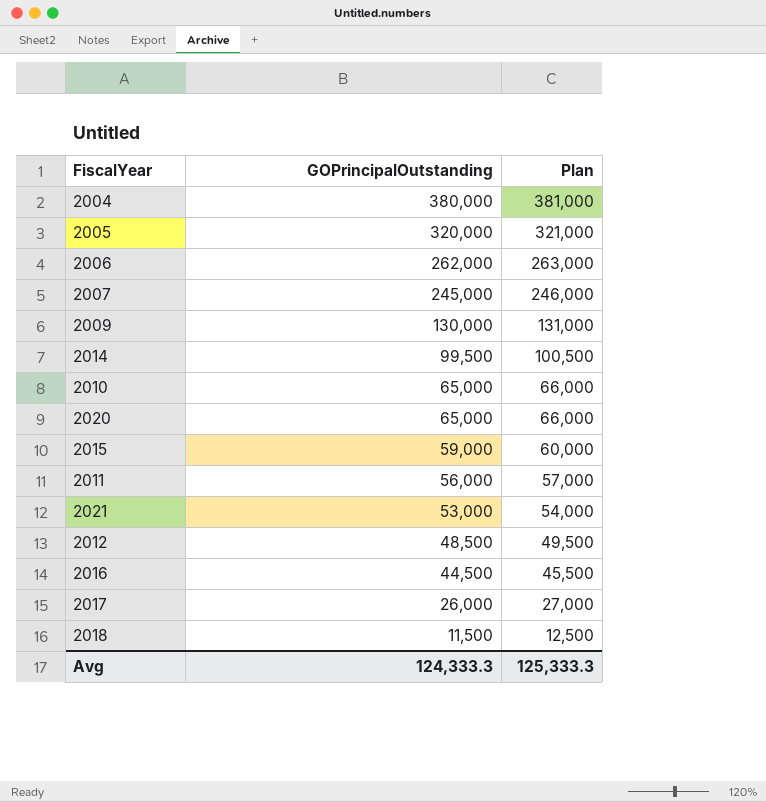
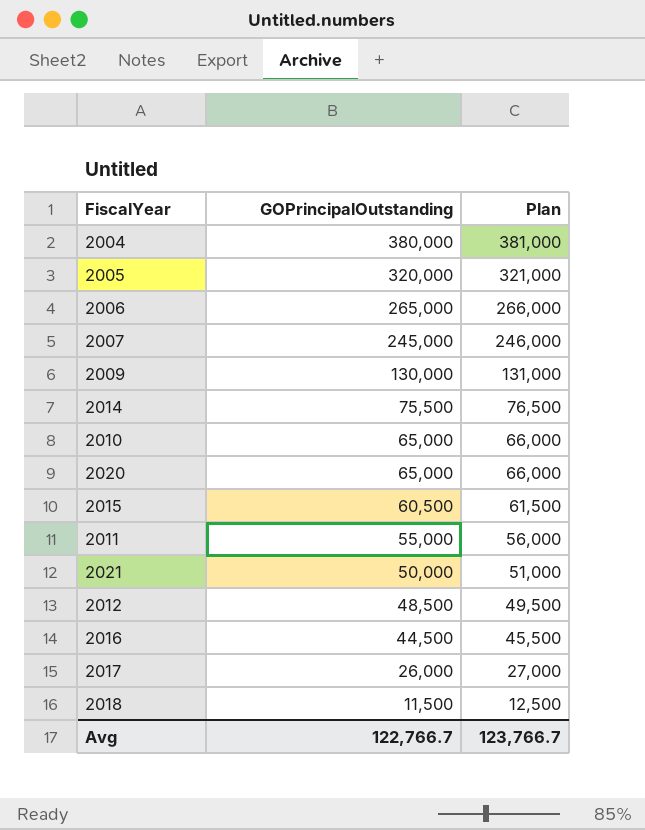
2006 | GOPrincipalOutstanding: 262,000 -> 265,000
2006 | Plan: 263,000 -> 266,000
2014 | GOPrincipalOutstanding: 99,500 -> 75,500
2014 | Plan: 100,500 -> 76,500
2015 | GOPrincipalOutstanding: 59,000 -> 60,500
2015 | Plan: 60,000 -> 61,500
2011 | GOPrincipalOutstanding: 56,000 -> 55,000
2011 | Plan: 57,000 -> 56,000
2021 | GOPrincipalOutstanding: 53,000 -> 50,000
2021 | Plan: 54,000 -> 51,000
Avg | GOPrincipalOutstanding: 124,333.3 -> 122,766.7
Avg | Plan: 125,333.3 -> 123,766.7

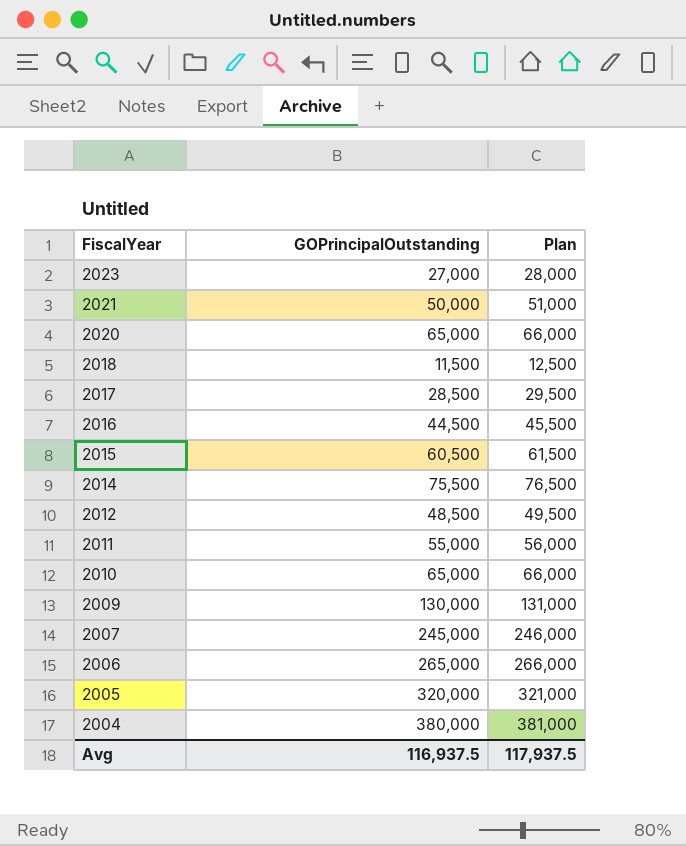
row order: GOPrincipalOutstanding descending -> FiscalYear descending
row 2023: none -> 27,000 | 28,000
2017 | GOPrincipalOutstanding: 26,000 -> 28,500
2017 | Plan: 27,000 -> 29,500
Avg | GOPrincipalOutstanding: 122,766.7 -> 116,937.5
Avg | Plan: 123,766.7 -> 117,937.5

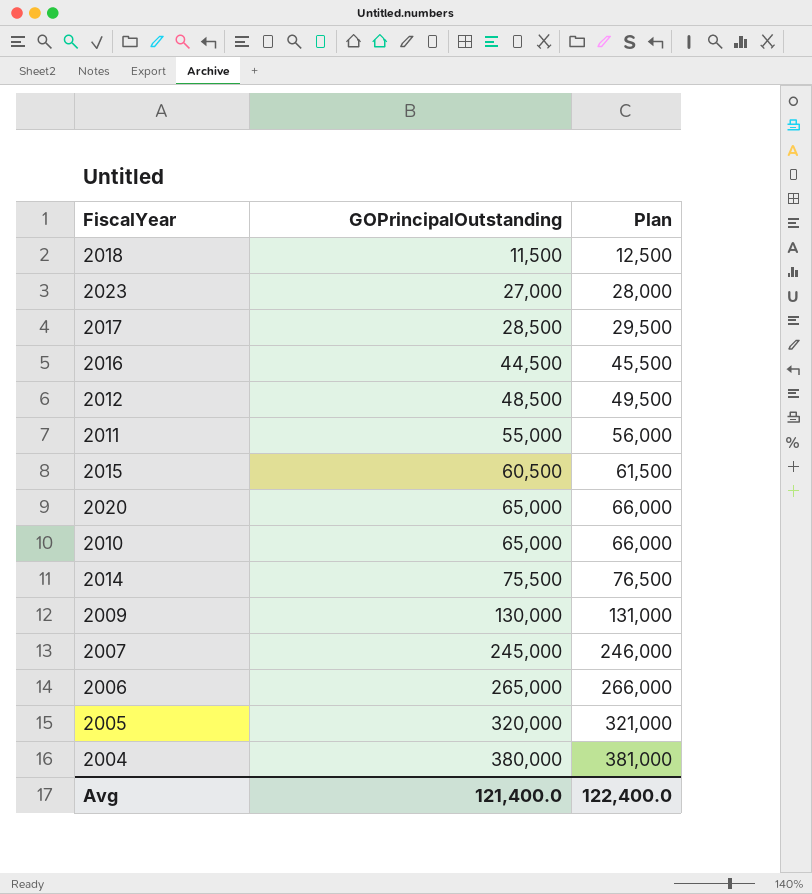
row order: FiscalYear descending -> GOPrincipalOutstanding ascending
row 2021: 50,000 | 51,000 -> none
Avg | GOPrincipalOutstanding: 116,937.5 -> 121,400.0
Avg | Plan: 117,937.5 -> 122,400.0

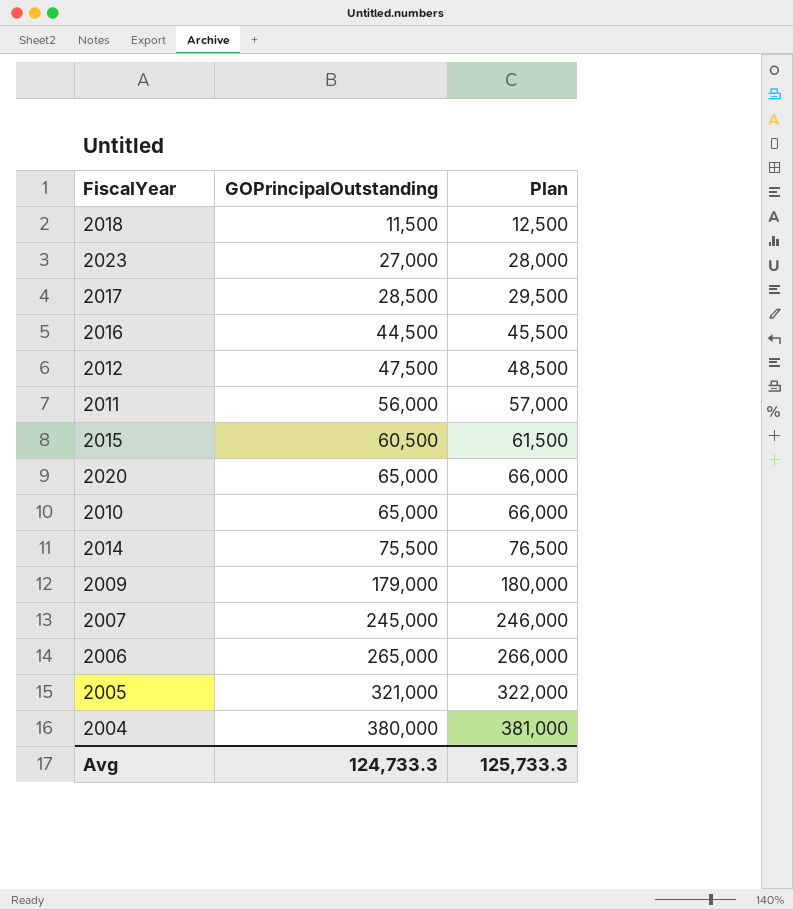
2012 | GOPrincipalOutstanding: 48,500 -> 47,500
2012 | Plan: 49,500 -> 48,500
2011 | GOPrincipalOutstanding: 55,000 -> 56,000
2011 | Plan: 56,000 -> 57,000
2009 | GOPrincipalOutstanding: 130,000 -> 179,000
2009 | Plan: 131,000 -> 180,000
2005 | GOPrincipalOutstanding: 320,000 -> 321,000
2005 | Plan: 321,000 -> 322,000
Avg | GOPrincipalOutstanding: 121,400.0 -> 124,733.3
Avg | Plan: 122,400.0 -> 125,733.3

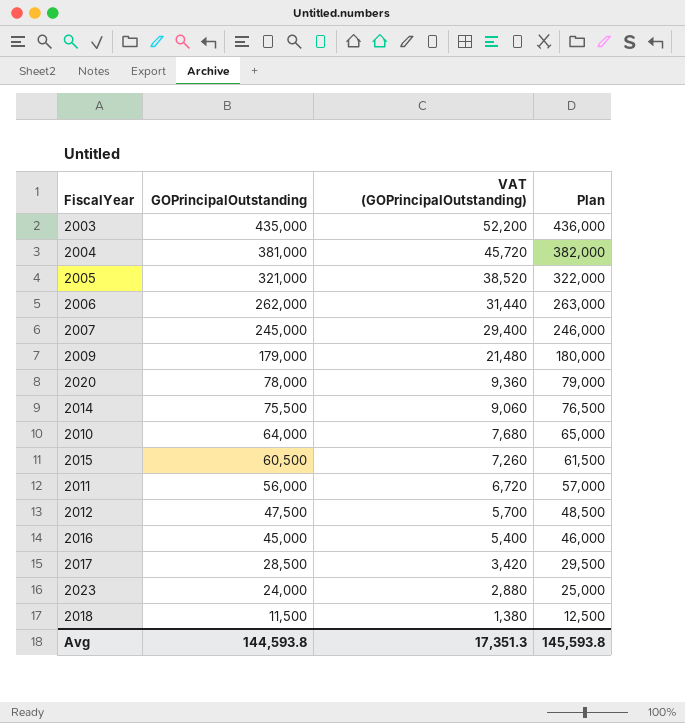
row order: GOPrincipalOutstanding ascending -> GOPrincipalOutstanding descending
column VAT (GOPrincipalOutstanding) | formula: none -> [GOPrincipalOutstanding] * 0.12
row 2003: none -> 435,000 | 52,200 | 436,000
2004 | GOPrincipalOutstanding: 380,000 -> 381,000
2004 | Plan: 381,000 -> 382,000
2006 | GOPrincipalOutstanding: 265,000 -> 262,000
2006 | Plan: 266,000 -> 263,000
2020 | GOPrincipalOutstanding: 65,000 -> 78,000
2020 | Plan: 66,000 -> 79,000
2010 | GOPrincipalOutstanding: 65,000 -> 64,000
2010 | Plan: 66,000 -> 65,000
2016 | GOPrincipalOutstanding: 44,500 -> 45,000
2016 | Plan: 45,500 -> 46,000
2023 | GOPrincipalOutstanding: 27,000 -> 24,000
2023 | Plan: 28,000 -> 25,000
Avg | GOPrincipalOutstanding: 124,733.3 -> 144,593.8
Avg | Plan: 125,733.3 -> 145,593.8

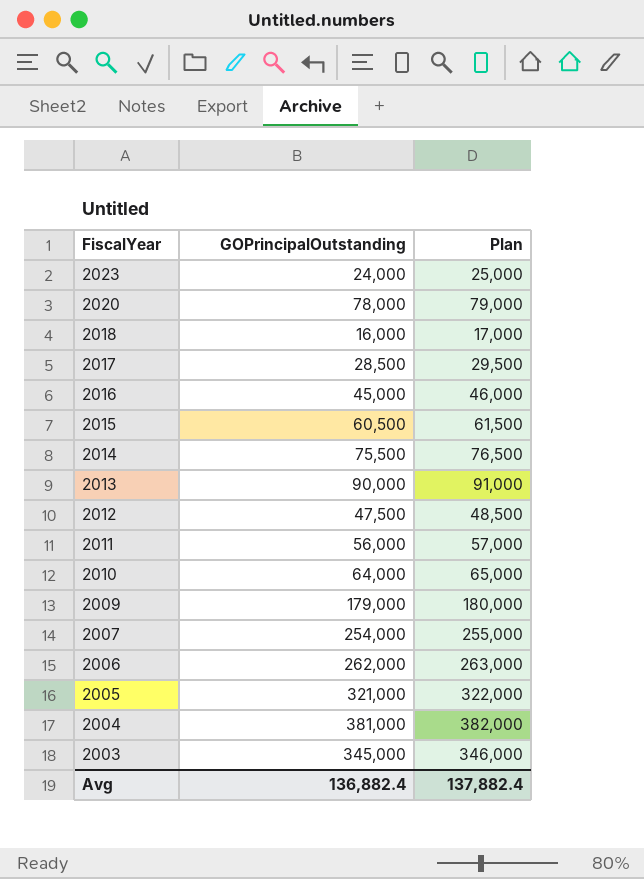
row order: GOPrincipalOutstanding descending -> FiscalYear descending
column VAT (GOPrincipalOutstanding) | formula: [GOPrincipalOutstanding] * 0.12 -> none
2018 | GOPrincipalOutstanding: 11,500 -> 16,000
2018 | Plan: 12,500 -> 17,000
row 2013: none -> 90,000 | 91,000
2007 | GOPrincipalOutstanding: 245,000 -> 254,000
2007 | Plan: 246,000 -> 255,000
2003 | GOPrincipalOutstanding: 435,000 -> 345,000
2003 | Plan: 436,000 -> 346,000
Avg | GOPrincipalOutstanding: 144,593.8 -> 136,882.4
Avg | Plan: 145,593.8 -> 137,882.4

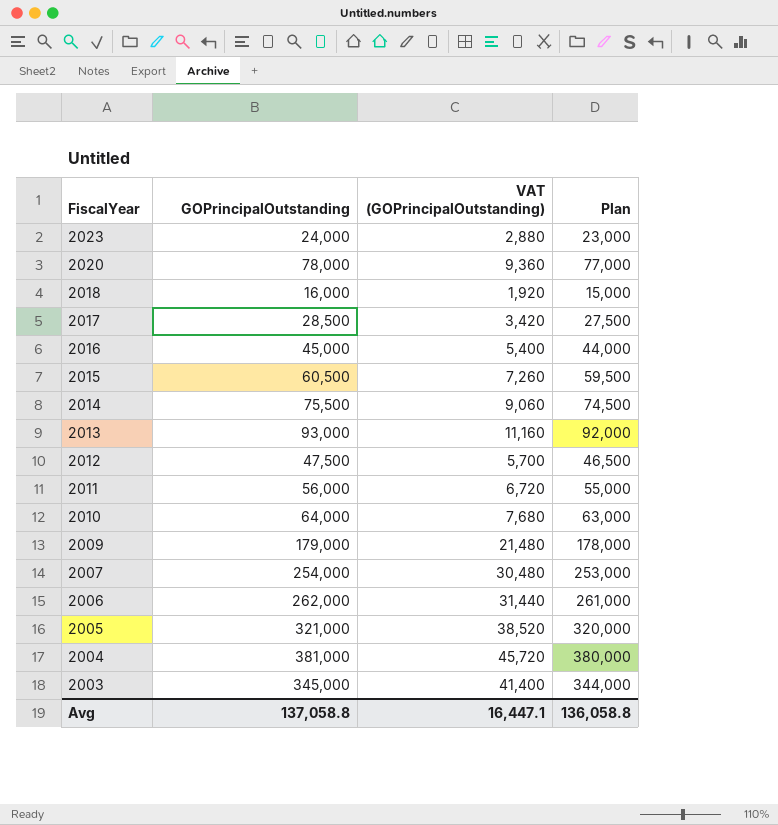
column VAT (GOPrincipalOutstanding) | formula: none -> [GOPrincipalOutstanding] * 0.12
column Plan | formula: [GOPrincipalOutstanding] + 1000 -> [GOPrincipalOutstanding] - 1000
2013 | GOPrincipalOutstanding: 90,000 -> 93,000
Avg | GOPrincipalOutstanding: 136,882.4 -> 137,058.8
Avg | Plan: 137,882.4 -> 136,058.8

